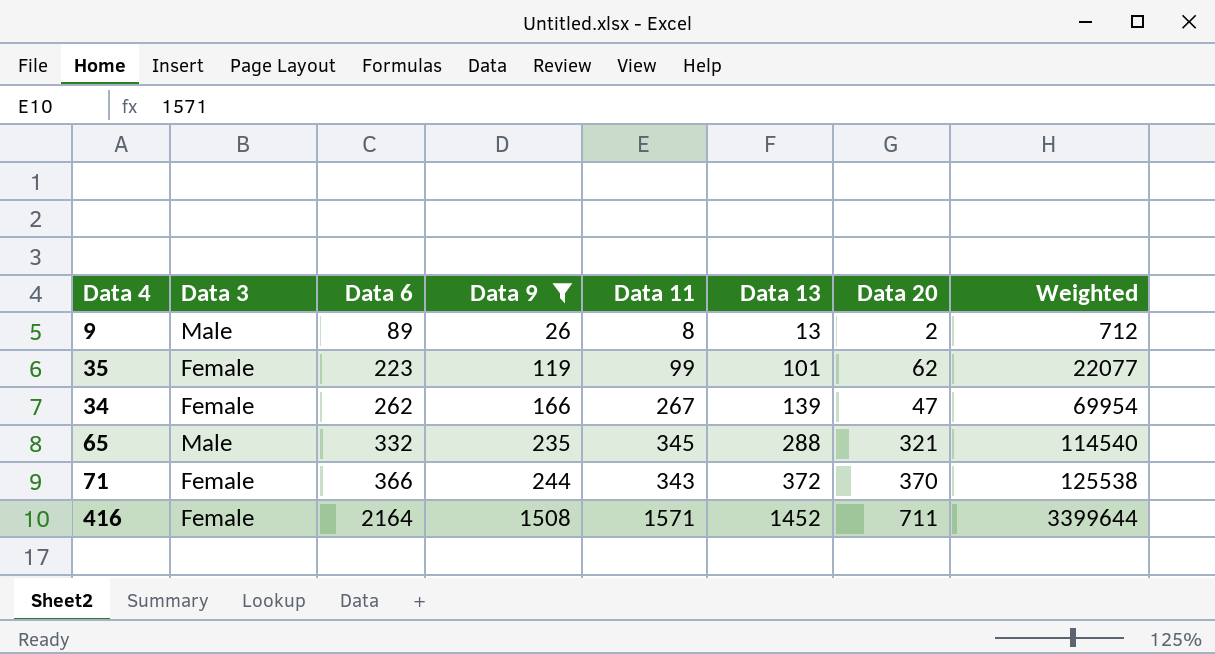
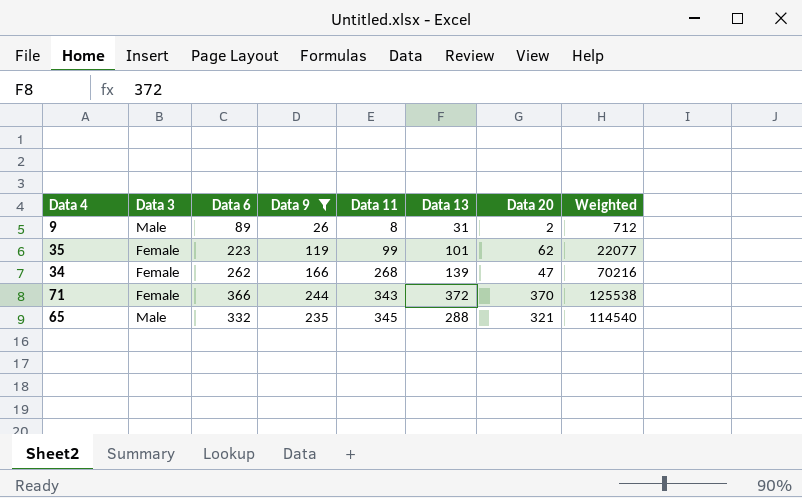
row order: Data 6 ascending -> Data 11 ascending
row 416: Female | 2164 | 1508 | 1571 | 1452 | 711 | 3399644 -> none
9 | Data 13: 13 -> 31
34 | Data 11: 267 -> 268
34 | Weighted: 69954 -> 70216

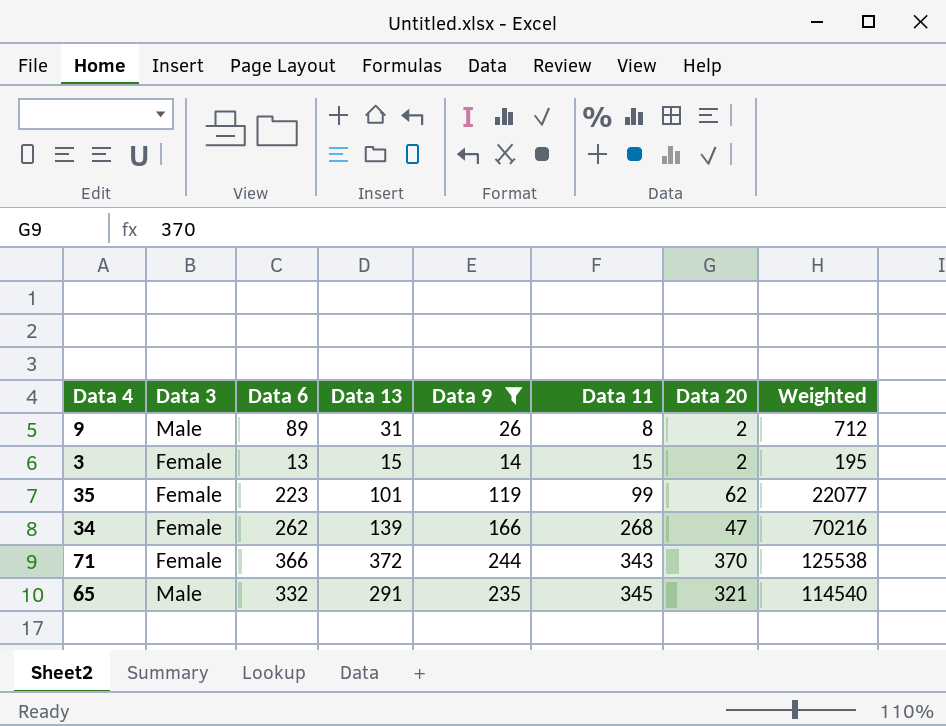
column Data 13 | position: 6 -> 4
row 3: none -> Female | 13 | 15 | 14 | 15 | 2 | 195
65 | Data 13: 288 -> 291

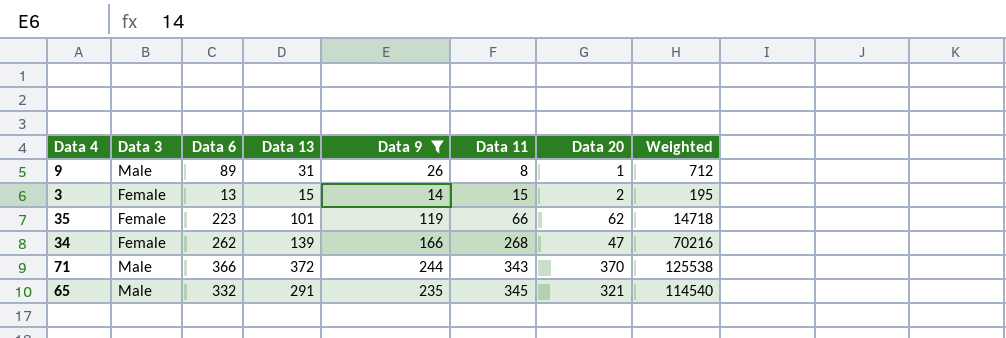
9 | Data 20: 2 -> 1
35 | Data 11: 99 -> 66
35 | Weighted: 22077 -> 14718
71 | Data 3: Female -> Male

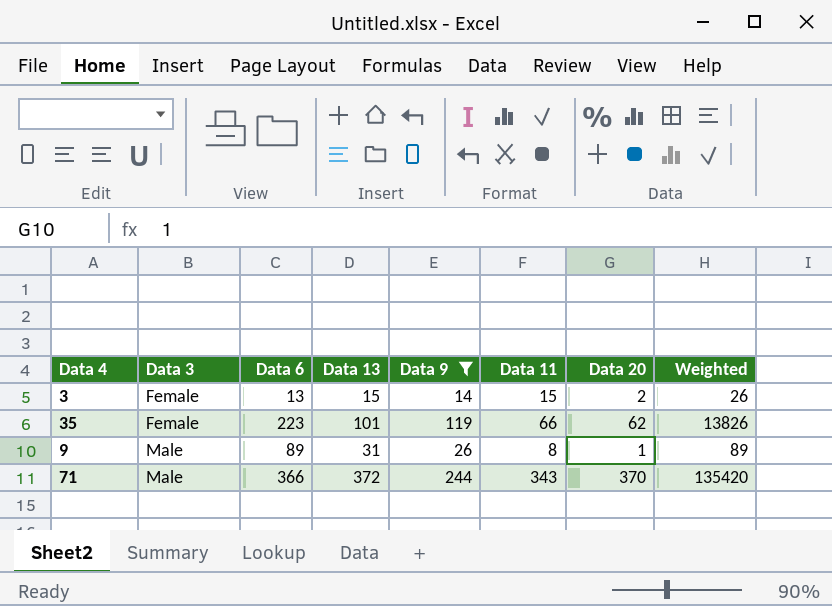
row order: Data 11 ascending -> Data 3 ascending
column Weighted | formula: [Data 6] * [Data 11] -> [Data 6] * [Data 20]
row 34: Female | 262 | 139 | 166 | 268 | 47 | 70216 -> none
row 65: Male | 332 | 291 | 235 | 345 | 321 | 114540 -> none

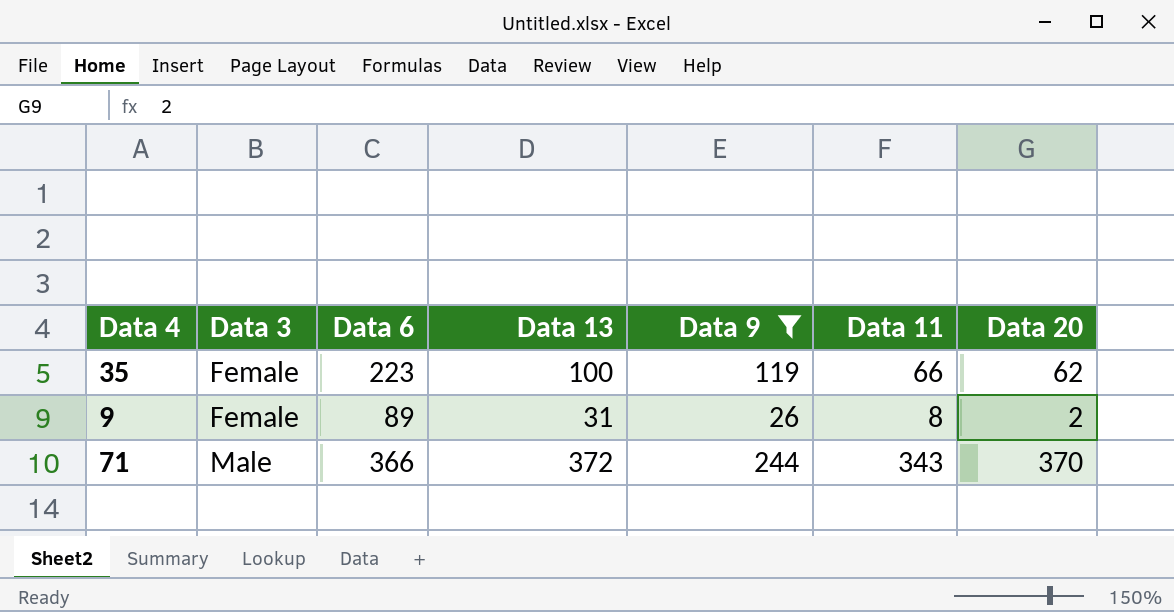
column Weighted | formula: [Data 6] * [Data 20] -> none
row 3: Female | 13 | 15 | 14 | 15 | 2 | 26 -> none
35 | Data 13: 101 -> 100
9 | Data 3: Male -> Female
9 | Data 20: 1 -> 2

